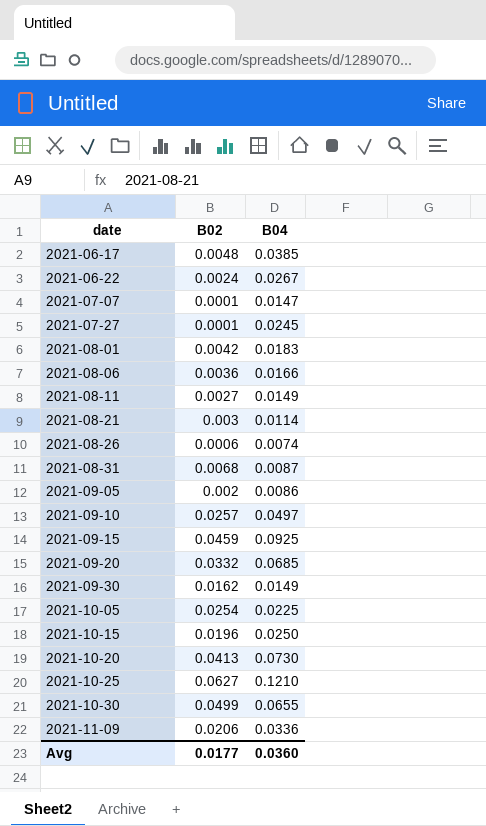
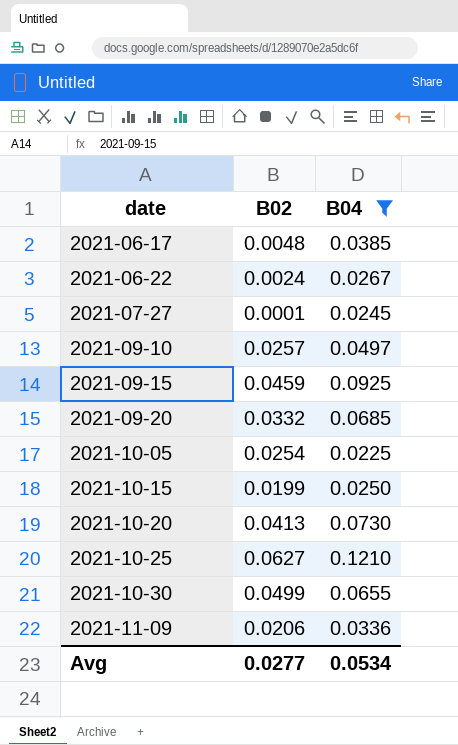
filter: none -> B04 >= 0.0225
2021-10-15 | B02: 0.0196 -> 0.0199
Avg | B02: 0.0177 -> 0.0277
Avg | B04: 0.0360 -> 0.0534

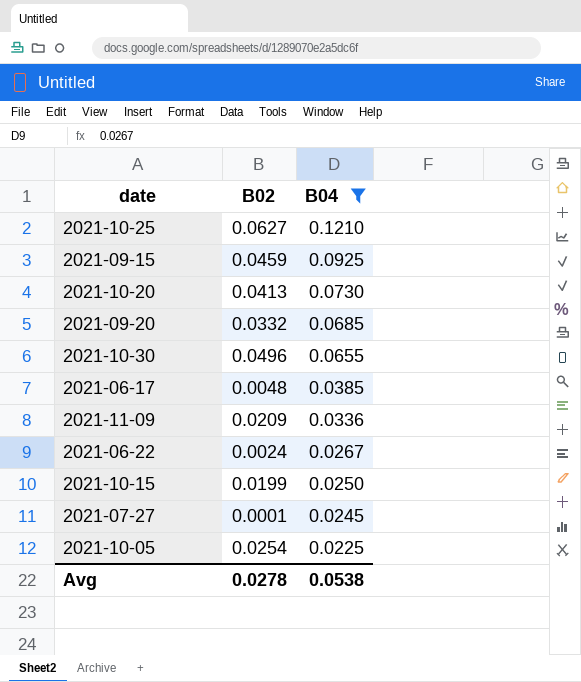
row order: date ascending -> B04 descending
row 2021-09-10: 0.0257 | 0.0497 -> none
2021-10-30 | B02: 0.0499 -> 0.0496
2021-11-09 | B02: 0.0206 -> 0.0209
Avg | B02: 0.0277 -> 0.0278
Avg | B04: 0.0534 -> 0.0538

